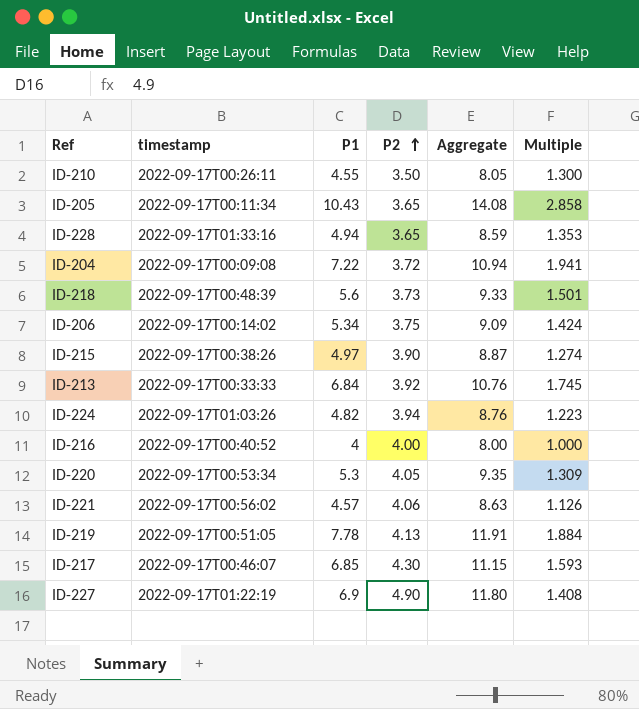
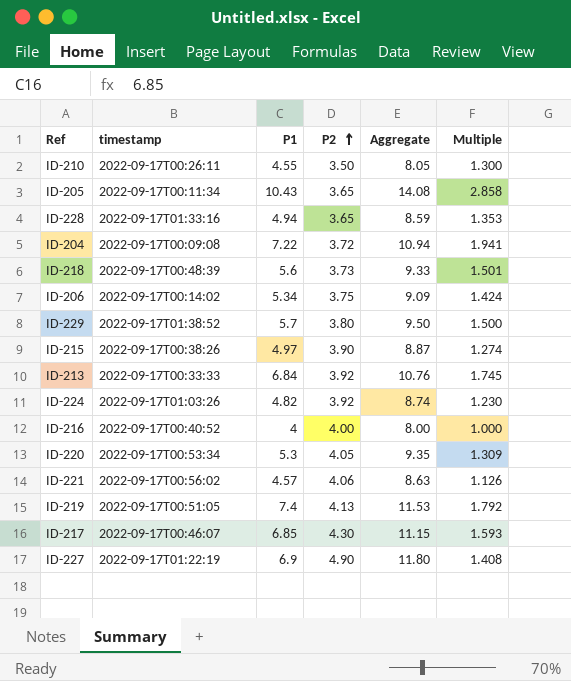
row ID-229: none -> 2022-09-17T01:38:52 | 5.7 | 3.80 | 9.50 | 1.500
ID-224 | P2: 3.94 -> 3.92
ID-224 | Aggregate: 8.76 -> 8.74
ID-224 | Multiple: 1.223 -> 1.230
ID-219 | P1: 7.78 -> 7.4
ID-219 | Aggregate: 11.91 -> 11.53
ID-219 | Multiple: 1.884 -> 1.792

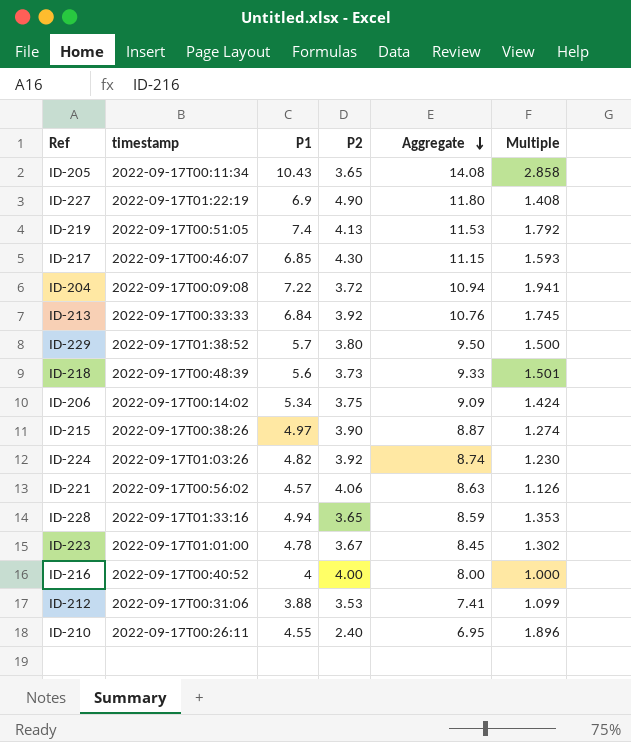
row order: P2 ascending -> Aggregate descending
row ID-220: 2022-09-17T00:53:34 | 5.3 | 4.05 | 9.35 | 1.309 -> none
row ID-223: none -> 2022-09-17T01:01:00 | 4.78 | 3.67 | 8.45 | 1.302
row ID-212: none -> 2022-09-17T00:31:06 | 3.88 | 3.53 | 7.41 | 1.099
ID-210 | P2: 3.50 -> 2.40
ID-210 | Aggregate: 8.05 -> 6.95
ID-210 | Multiple: 1.300 -> 1.896

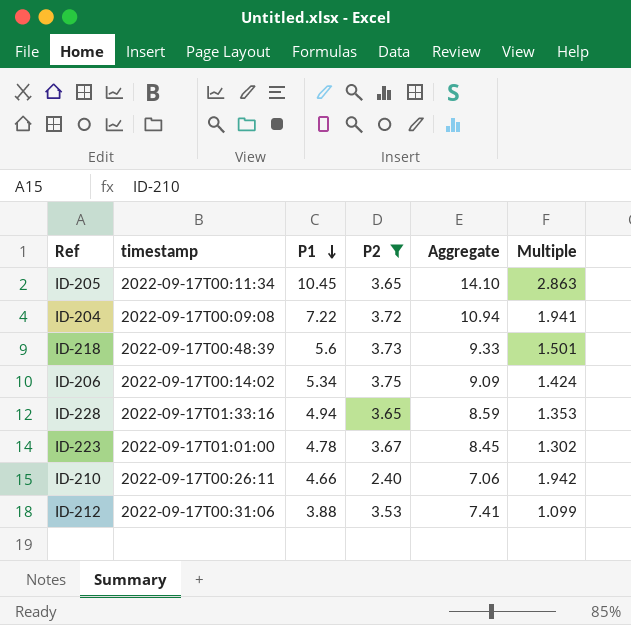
filter: none -> P2 <= 3.75
row order: Aggregate descending -> P1 descending
ID-205 | P1: 10.43 -> 10.45
ID-205 | Aggregate: 14.08 -> 14.10
ID-205 | Multiple: 2.858 -> 2.863
ID-210 | P1: 4.55 -> 4.66
ID-210 | Aggregate: 6.95 -> 7.06
ID-210 | Multiple: 1.896 -> 1.942

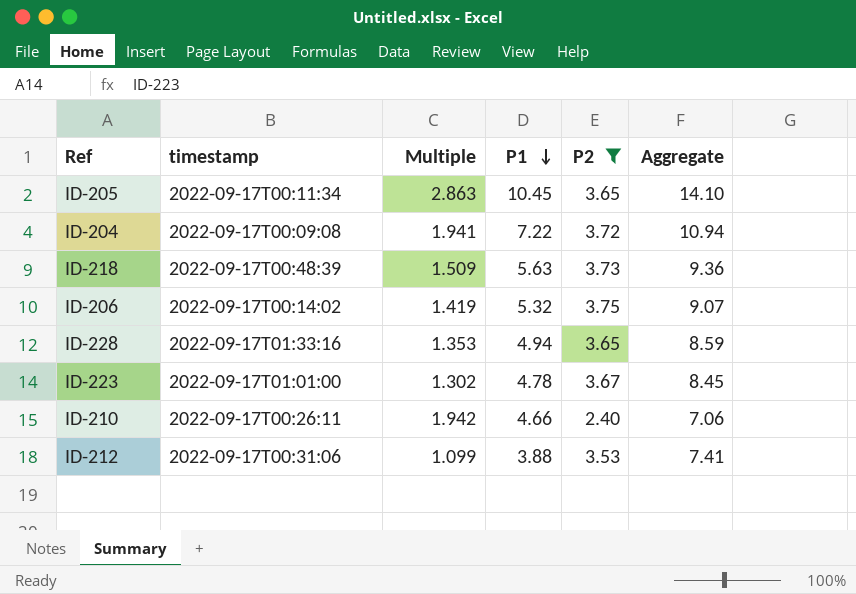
column Multiple | position: 6 -> 3
ID-218 | Multiple: 1.501 -> 1.509
ID-218 | P1: 5.6 -> 5.63
ID-218 | Aggregate: 9.33 -> 9.36
ID-206 | Multiple: 1.424 -> 1.419
ID-206 | P1: 5.34 -> 5.32
ID-206 | Aggregate: 9.09 -> 9.07

